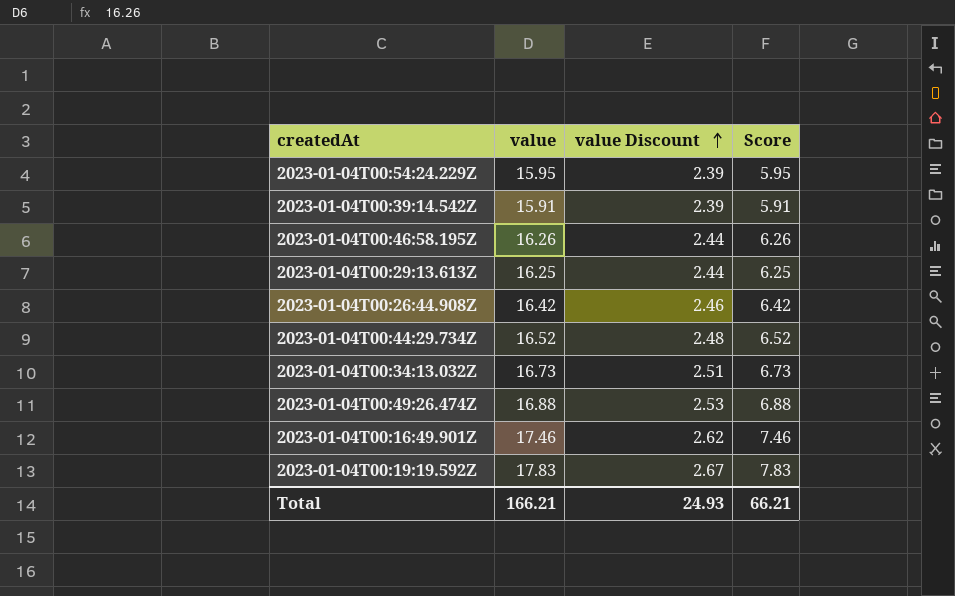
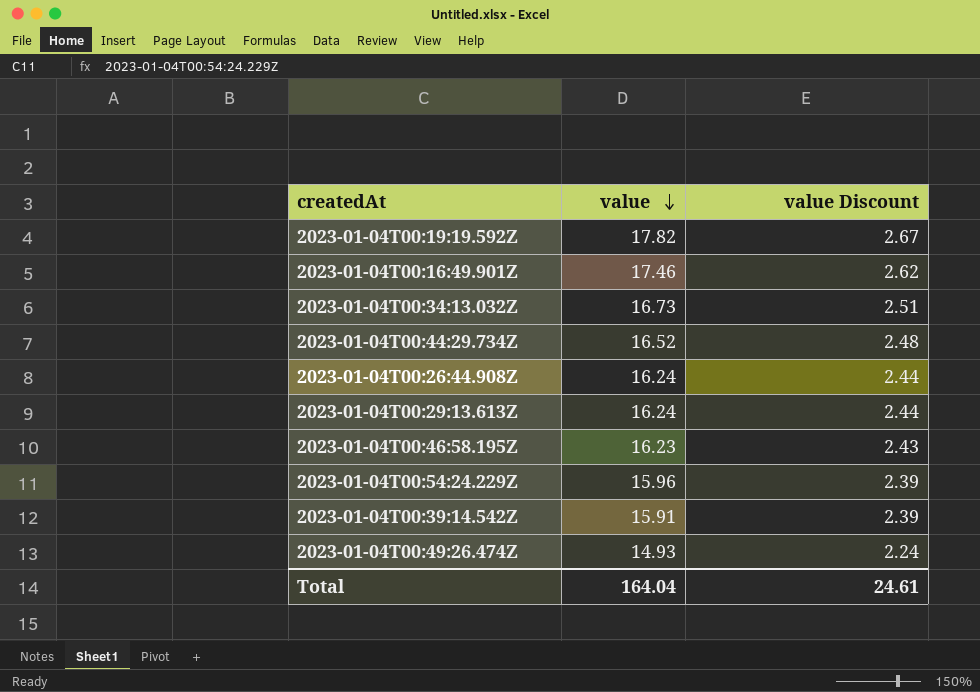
row order: value Discount ascending -> value descending
column Score | formula: [value] - 10 -> none
2023-01-04T00:19:19.592Z | value: 17.83 -> 17.82
2023-01-04T00:26:44.908Z | value: 16.42 -> 16.24
2023-01-04T00:26:44.908Z | value Discount: 2.46 -> 2.44
2023-01-04T00:29:13.613Z | value: 16.25 -> 16.24
2023-01-04T00:46:58.195Z | value: 16.26 -> 16.23
2023-01-04T00:46:58.195Z | value Discount: 2.44 -> 2.43
2023-01-04T00:54:24.229Z | value: 15.95 -> 15.96
2023-01-04T00:49:26.474Z | value: 16.88 -> 14.93
2023-01-04T00:49:26.474Z | value Discount: 2.53 -> 2.24
Total | value: 166.21 -> 164.04
Total | value Discount: 24.93 -> 24.61

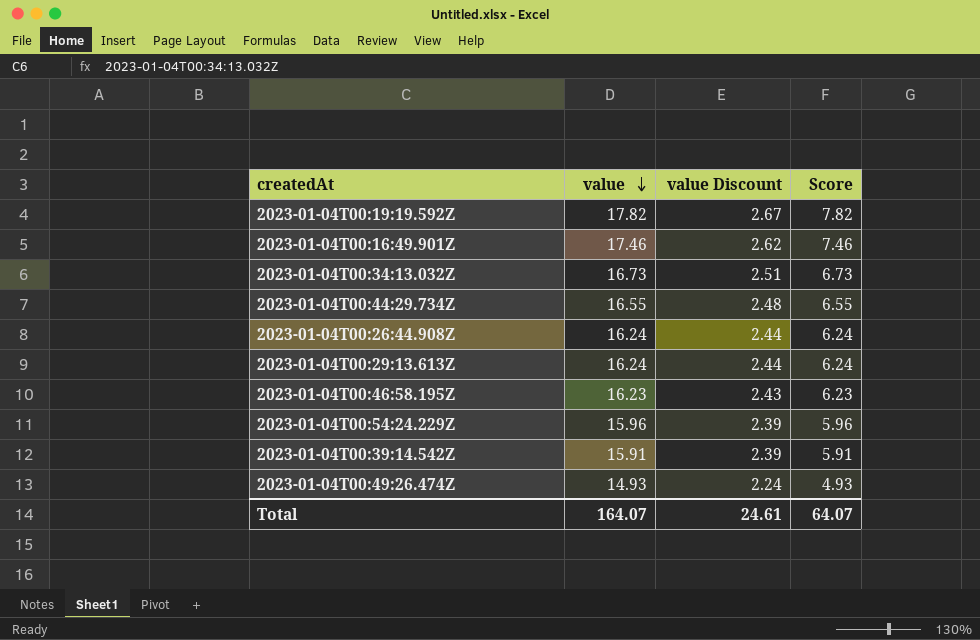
column Score | formula: none -> [value] - 10
2023-01-04T00:44:29.734Z | value: 16.52 -> 16.55
Total | value: 164.04 -> 164.07

